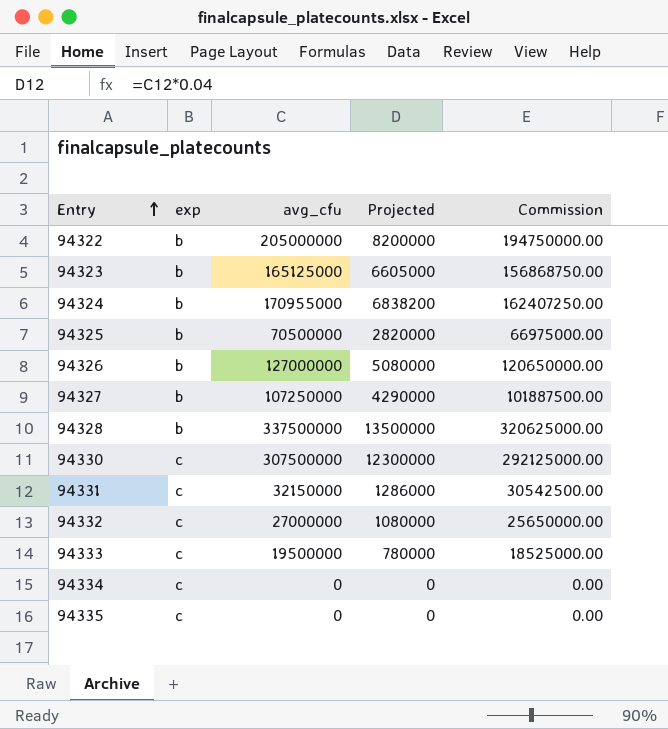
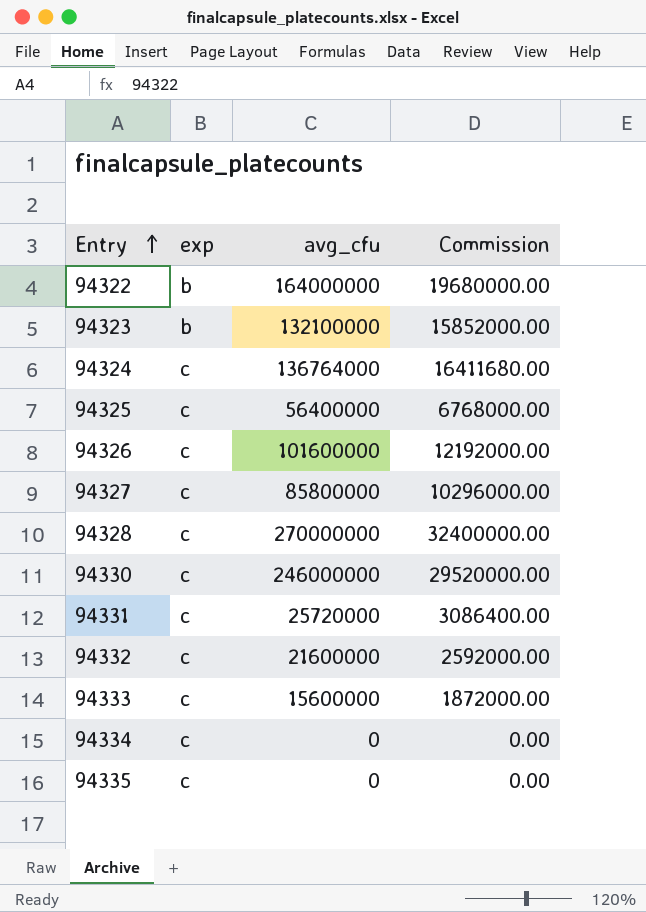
column Projected | formula: [avg_cfu] * 0.04 -> none
column Commission | formula: [avg_cfu] * 0.95 -> [avg_cfu] * 0.12
94322 | avg_cfu: 205000000 -> 164000000
94323 | avg_cfu: 165125000 -> 132100000
94324 | exp: b -> c
94324 | avg_cfu: 170955000 -> 136764000
94325 | exp: b -> c
94325 | avg_cfu: 70500000 -> 56400000
94326 | exp: b -> c
94326 | avg_cfu: 127000000 -> 101600000
94327 | exp: b -> c
94327 | avg_cfu: 107250000 -> 85800000
94328 | exp: b -> c
94328 | avg_cfu: 337500000 -> 270000000
94330 | avg_cfu: 307500000 -> 246000000
94331 | avg_cfu: 32150000 -> 25720000
94332 | avg_cfu: 27000000 -> 21600000
94333 | avg_cfu: 19500000 -> 15600000

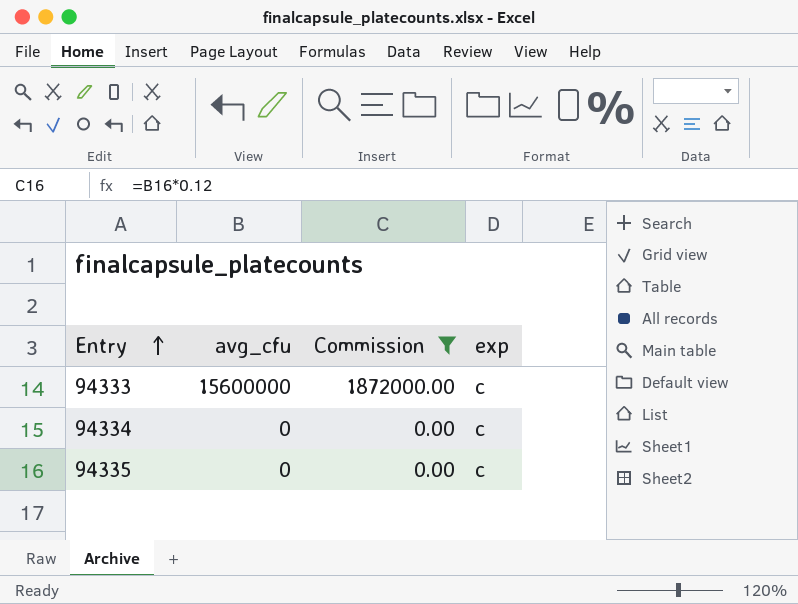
filter: none -> Commission <= 1872000.00
column exp | position: 2 -> 4

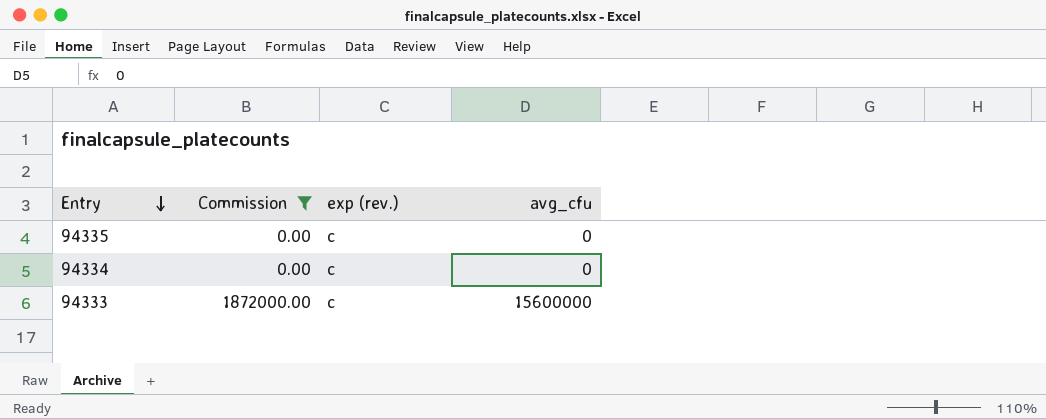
row order: Entry ascending -> Entry descending
column name: exp -> exp (rev.)
column avg_cfu | position: 2 -> 4

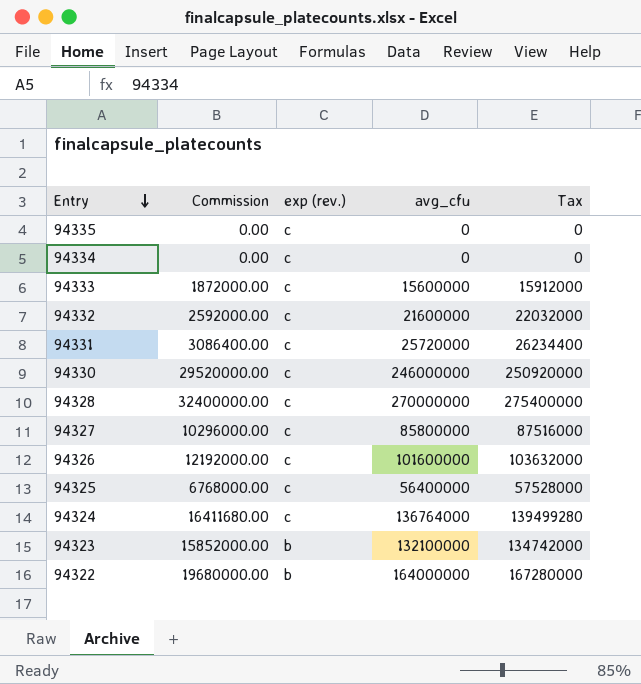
filter: Commission <= 1872000.00 -> none
column Tax | formula: none -> [avg_cfu] * 1.02

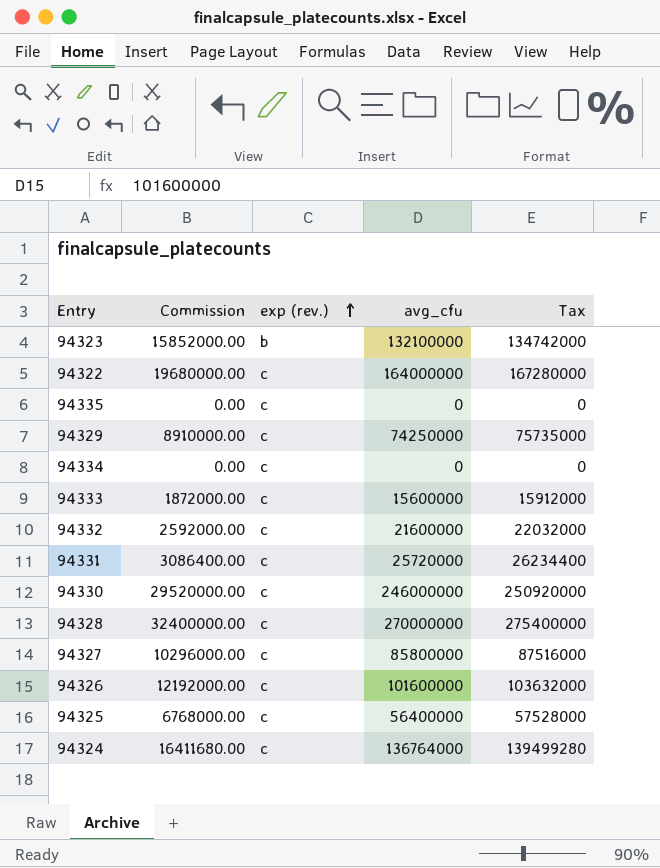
row order: Entry descending -> exp (rev.) ascending
94322 | exp (rev.): b -> c
row 94329: none -> 8910000.00 | c | 74250000 | 75735000

